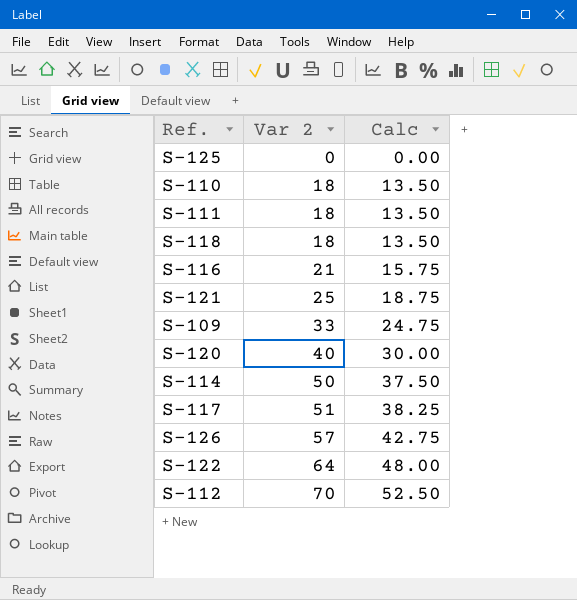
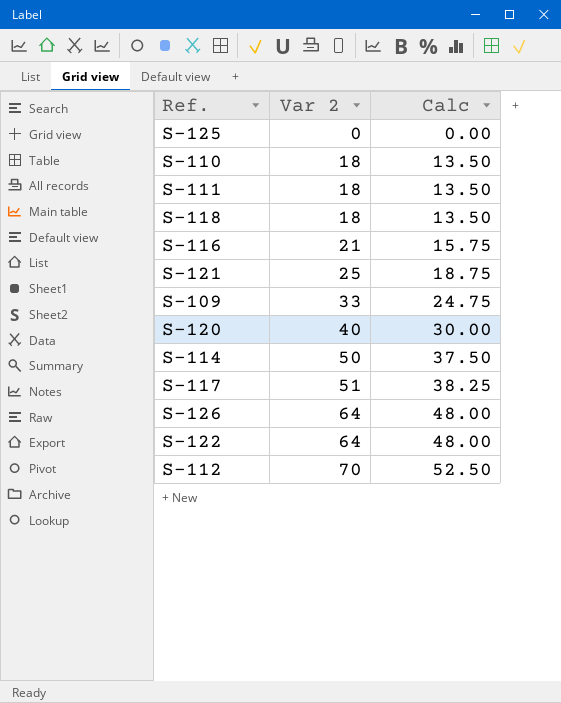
S-126 | Var 2: 57 -> 64
S-126 | Calc: 42.75 -> 48.00

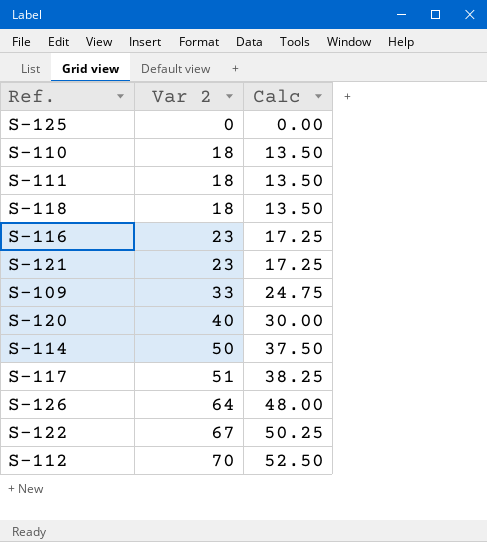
S-116 | Var 2: 21 -> 23
S-116 | Calc: 15.75 -> 17.25
S-121 | Var 2: 25 -> 23
S-121 | Calc: 18.75 -> 17.25
S-122 | Var 2: 64 -> 67
S-122 | Calc: 48.00 -> 50.25

